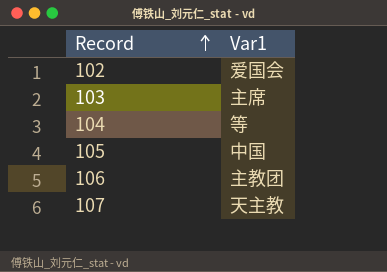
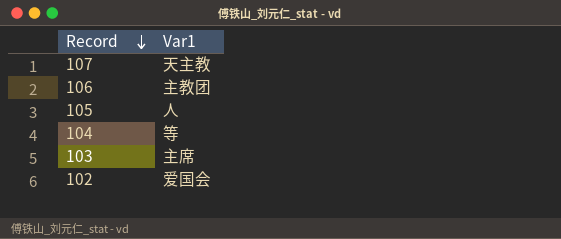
row order: Record ascending -> Record descending
105 | Var1: 中国 -> 人

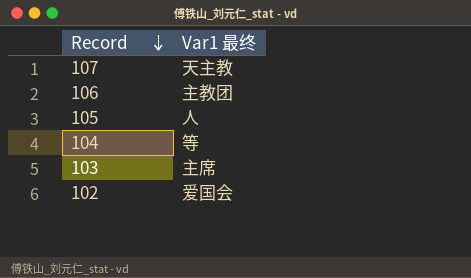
column name: Var1 -> Var1 最终

